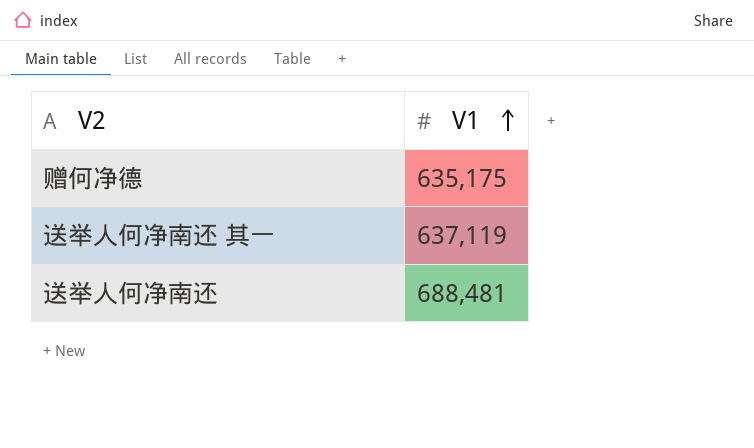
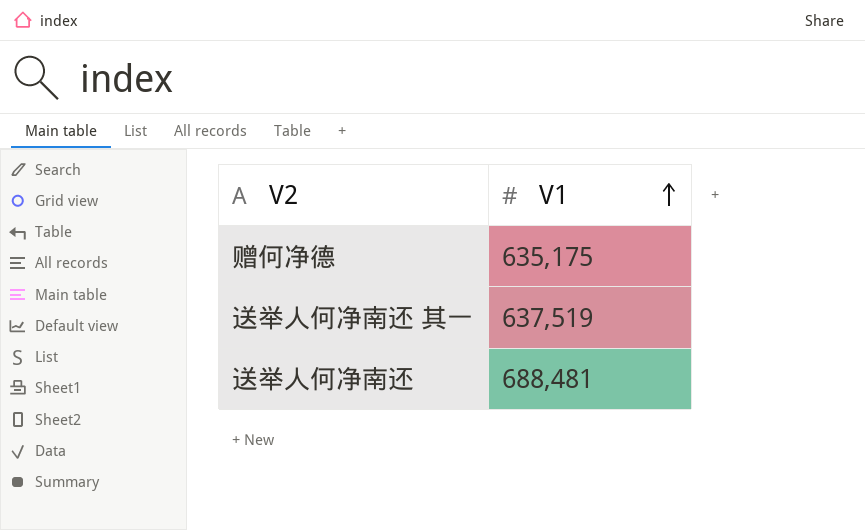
送举人何净南还 其一 | V1: 637,119 -> 637,519

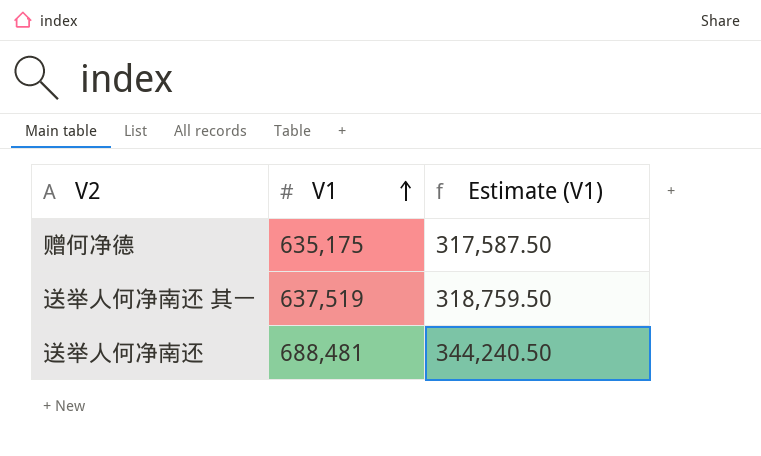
column Estimate (V1) | formula: none -> [V1] * 0.5

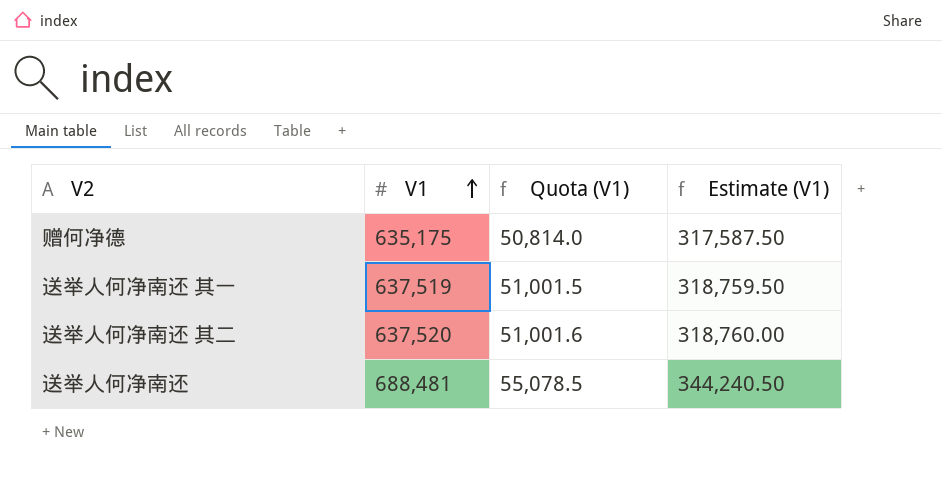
column Quota (V1) | formula: none -> [V1] * 0.08
row 送举人何净南还 其二: none -> 637,520 | 51,001.6 | 318,760.00

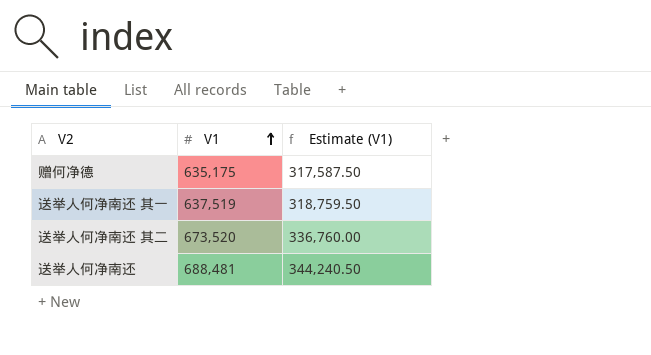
column Quota (V1) | formula: [V1] * 0.08 -> none
送举人何净南还 其二 | V1: 637,520 -> 673,520
送举人何净南还 其二 | Estimate (V1): 318,760.00 -> 336,760.00

